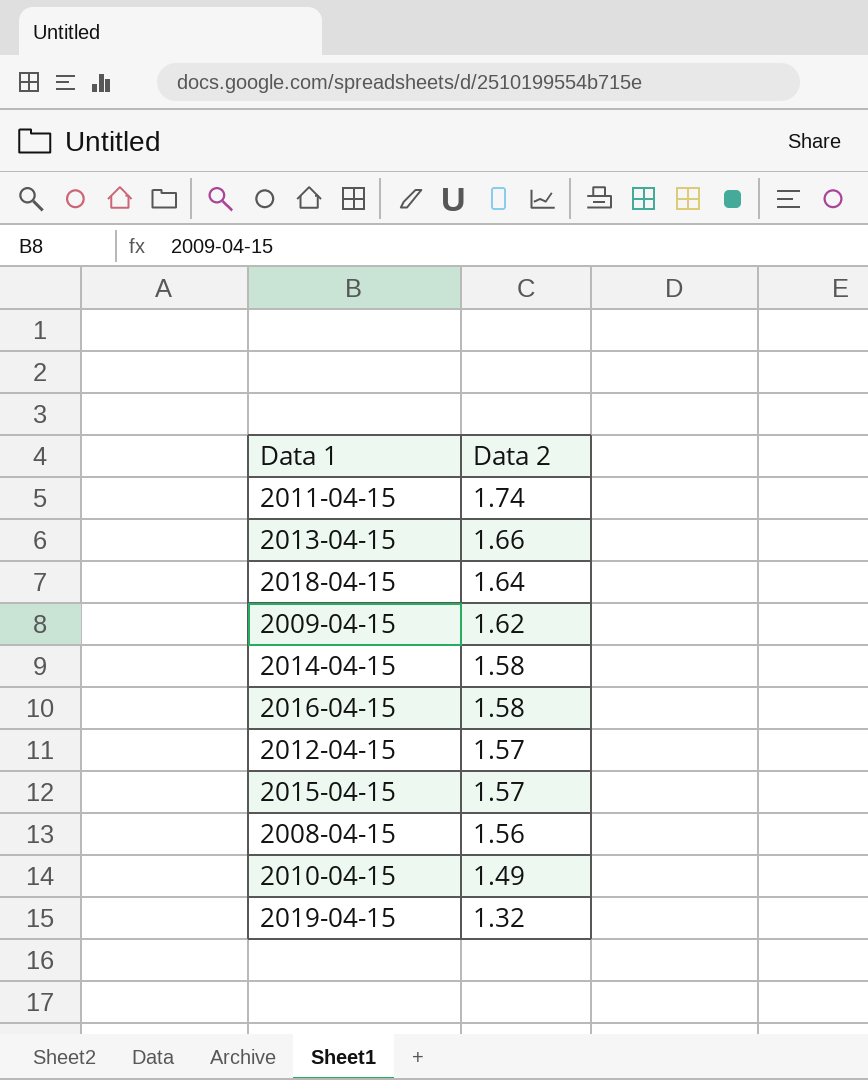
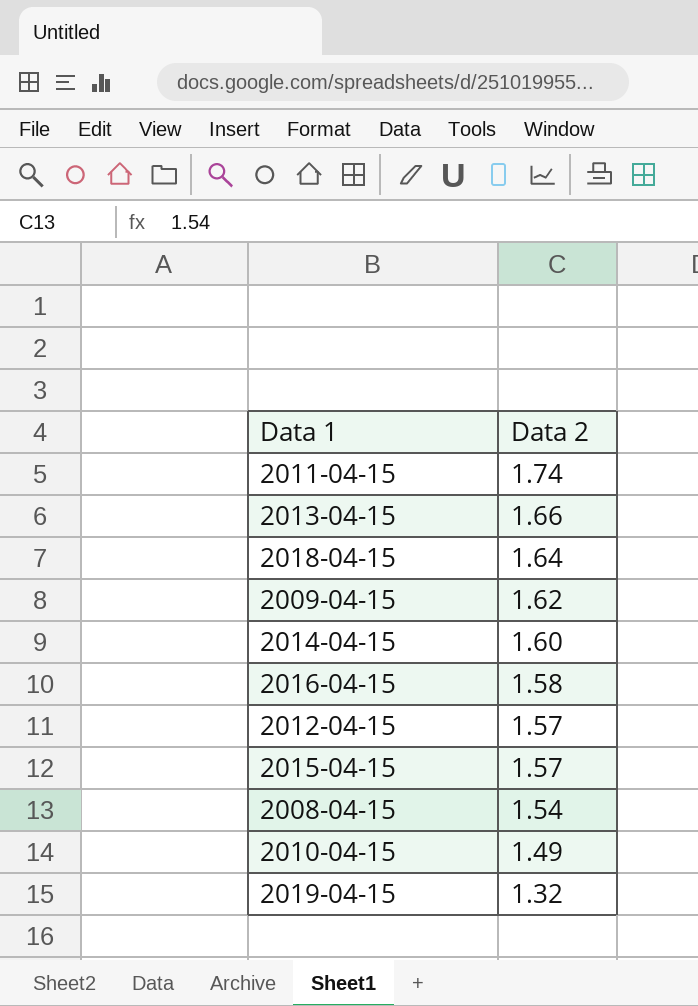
2014-04-15 | Data 2: 1.58 -> 1.60
2008-04-15 | Data 2: 1.56 -> 1.54

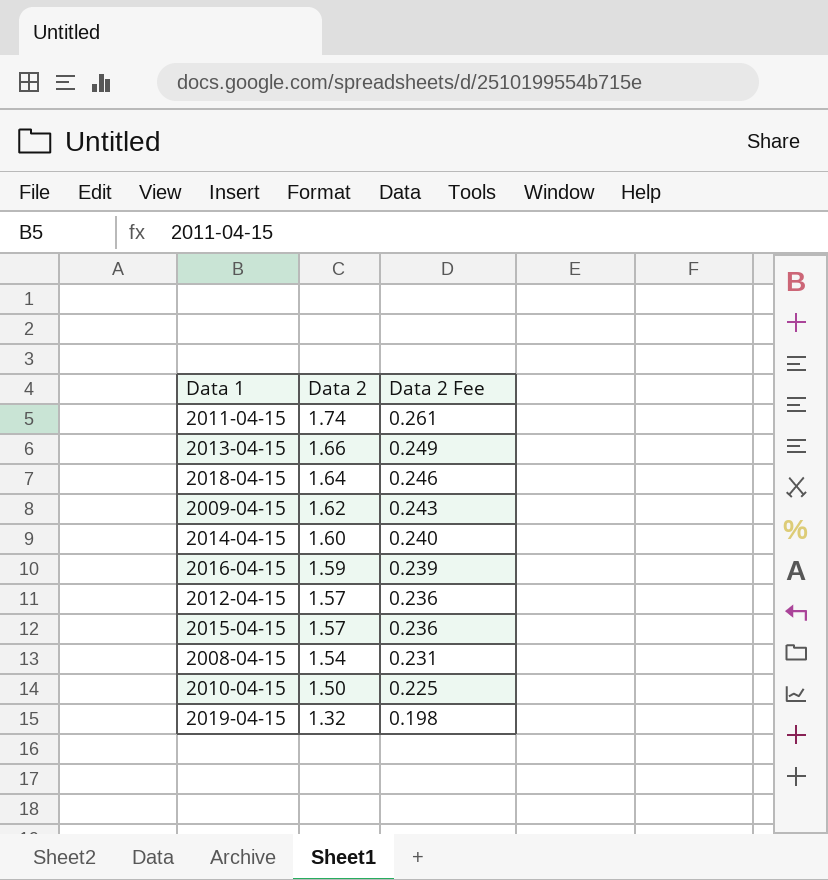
column Data 2 Fee | formula: none -> [Data 2] * 0.15
2016-04-15 | Data 2: 1.58 -> 1.59
2010-04-15 | Data 2: 1.49 -> 1.50

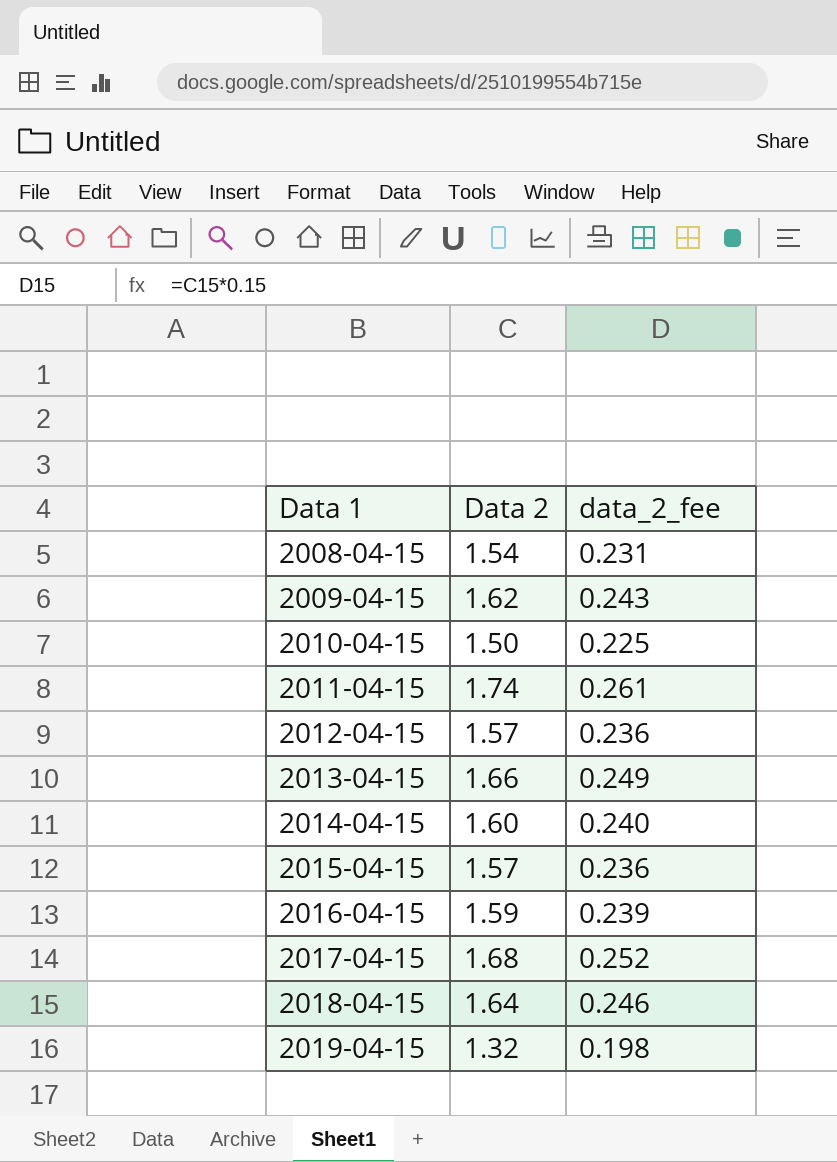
row order: Data 2 descending -> Data 1 ascending
column name: Data 2 Fee -> data_2_fee
row 2017-04-15: none -> 1.68 | 0.252

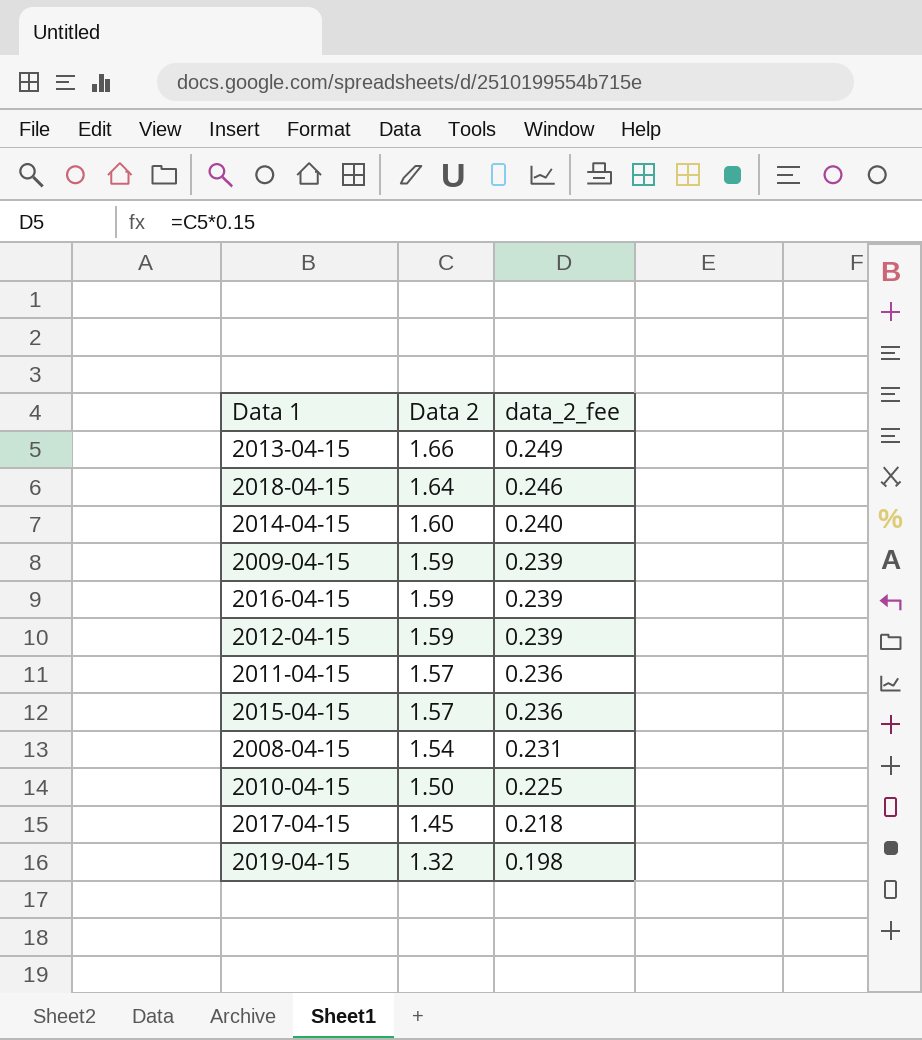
row order: Data 1 ascending -> Data 2 descending
2009-04-15 | Data 2: 1.62 -> 1.59
2009-04-15 | data_2_fee: 0.243 -> 0.239
2012-04-15 | Data 2: 1.57 -> 1.59
2012-04-15 | data_2_fee: 0.236 -> 0.239
2011-04-15 | Data 2: 1.74 -> 1.57
2011-04-15 | data_2_fee: 0.261 -> 0.236
2017-04-15 | Data 2: 1.68 -> 1.45
2017-04-15 | data_2_fee: 0.252 -> 0.218

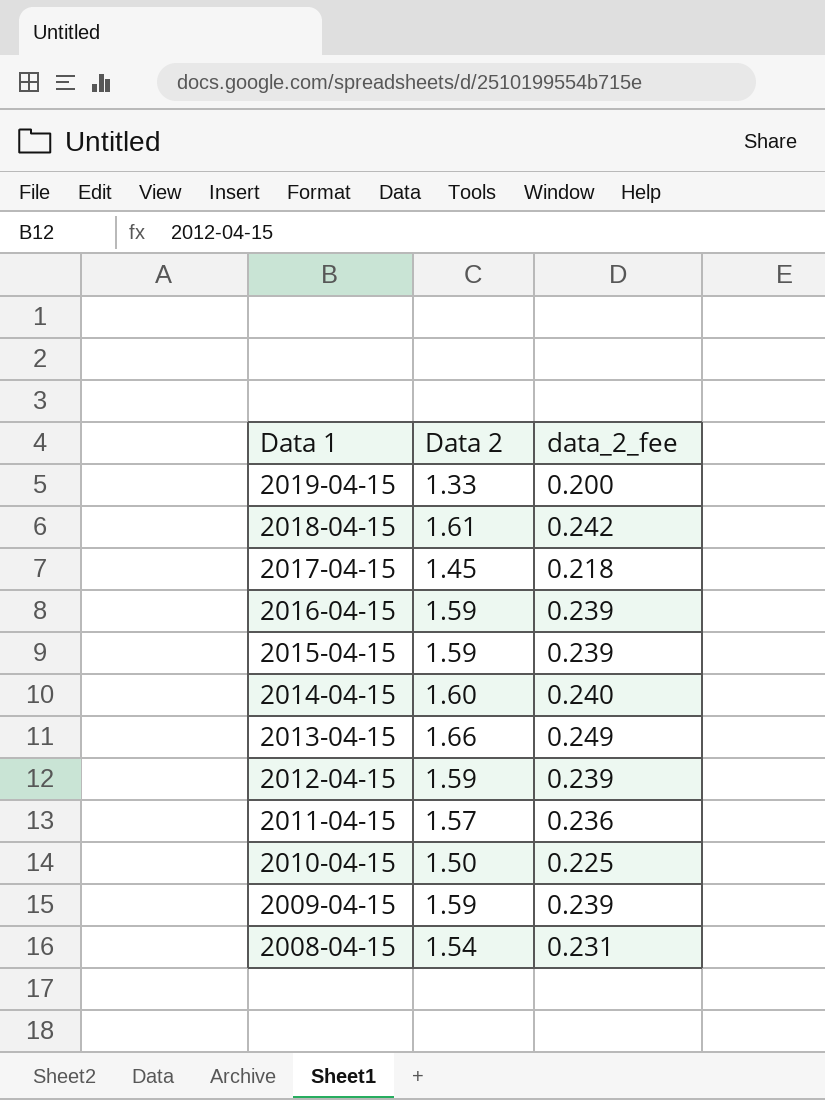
row order: Data 2 descending -> Data 1 descending
2019-04-15 | Data 2: 1.32 -> 1.33
2019-04-15 | data_2_fee: 0.198 -> 0.200
2018-04-15 | Data 2: 1.64 -> 1.61
2018-04-15 | data_2_fee: 0.246 -> 0.242
2015-04-15 | Data 2: 1.57 -> 1.59
2015-04-15 | data_2_fee: 0.236 -> 0.239

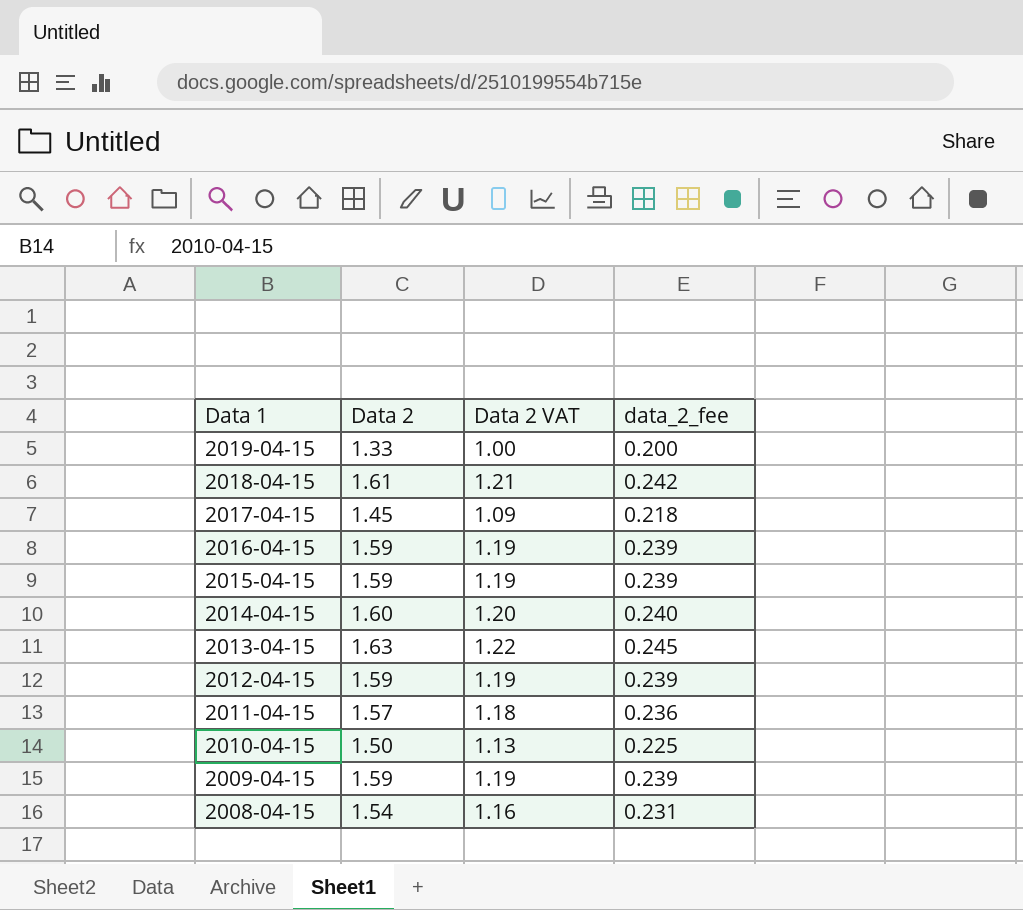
column Data 2 VAT | formula: none -> [Data 2] * 0.75
2013-04-15 | Data 2: 1.66 -> 1.63
2013-04-15 | data_2_fee: 0.249 -> 0.245

